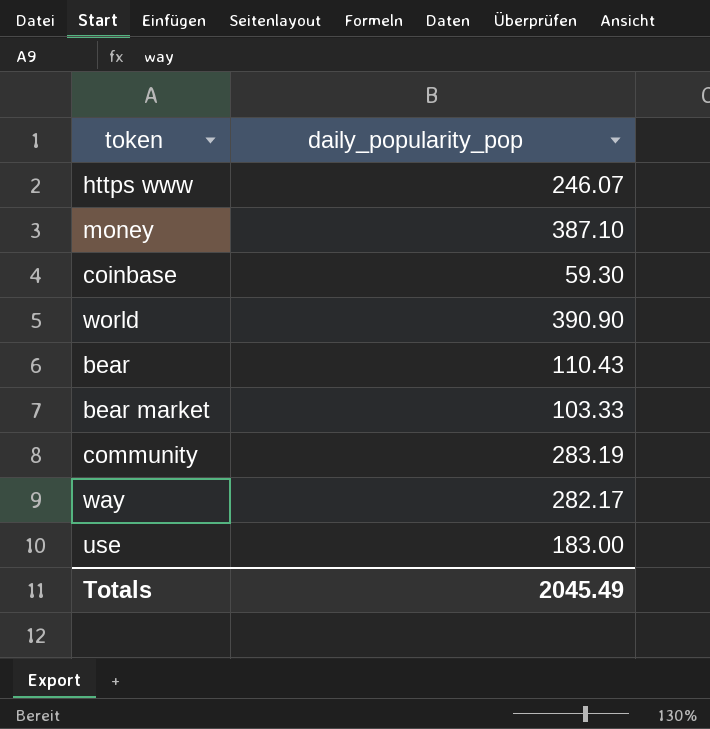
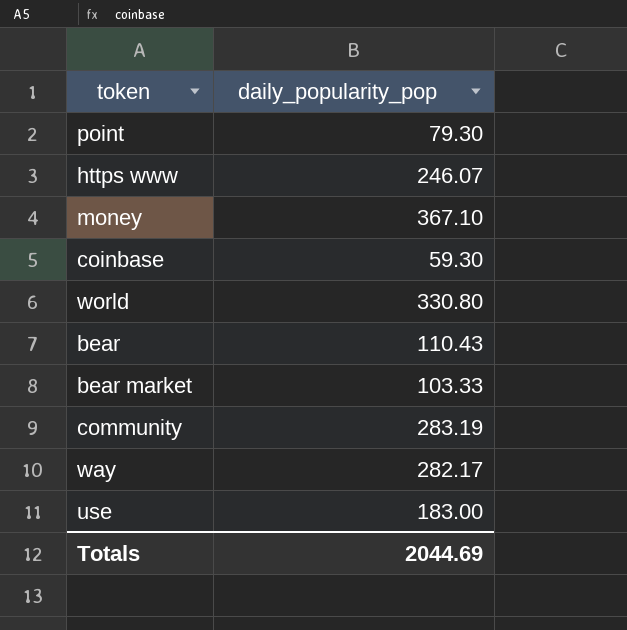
row point: none -> 79.30
money | daily_popularity_pop: 387.10 -> 367.10
world | daily_popularity_pop: 390.90 -> 330.80
Totals | daily_popularity_pop: 2045.49 -> 2044.69

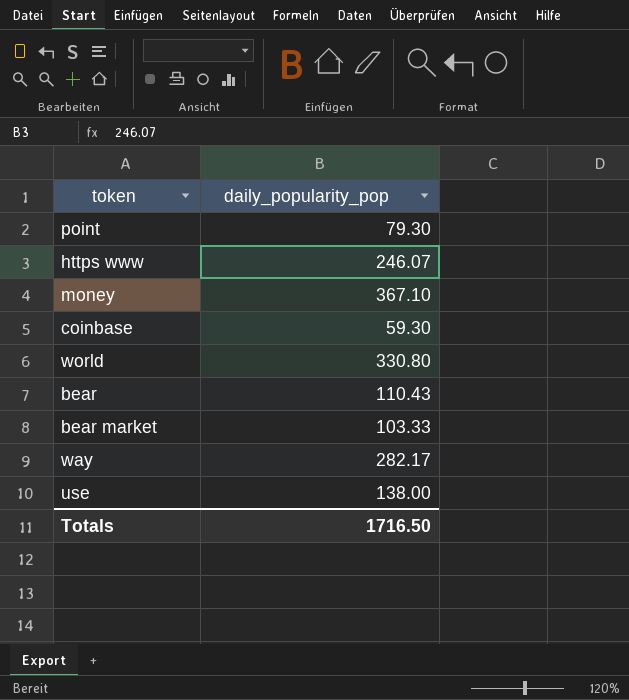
row community: 283.19 -> none
use | daily_popularity_pop: 183.00 -> 138.00
Totals | daily_popularity_pop: 2044.69 -> 1716.50

